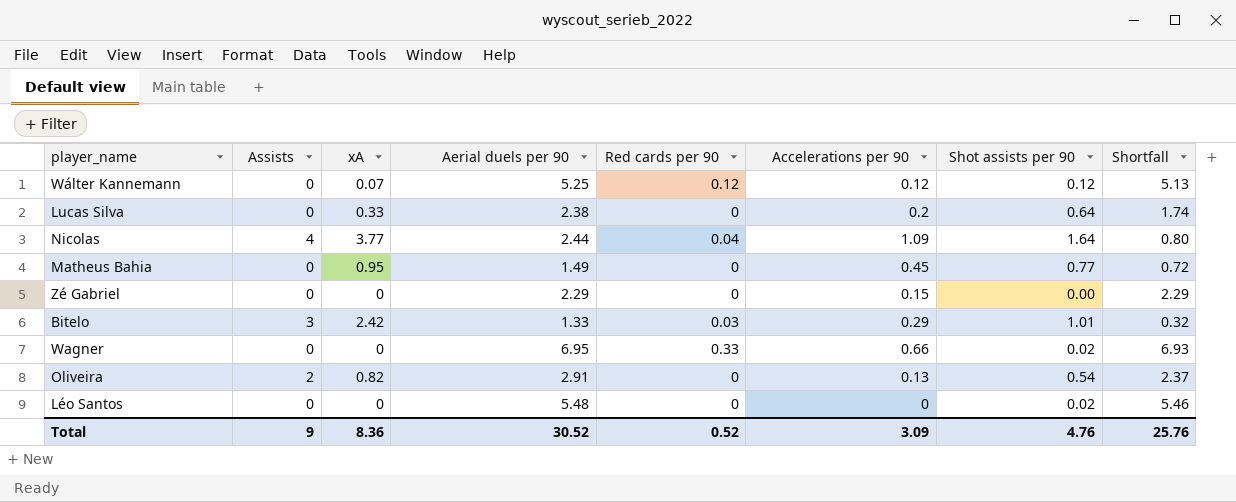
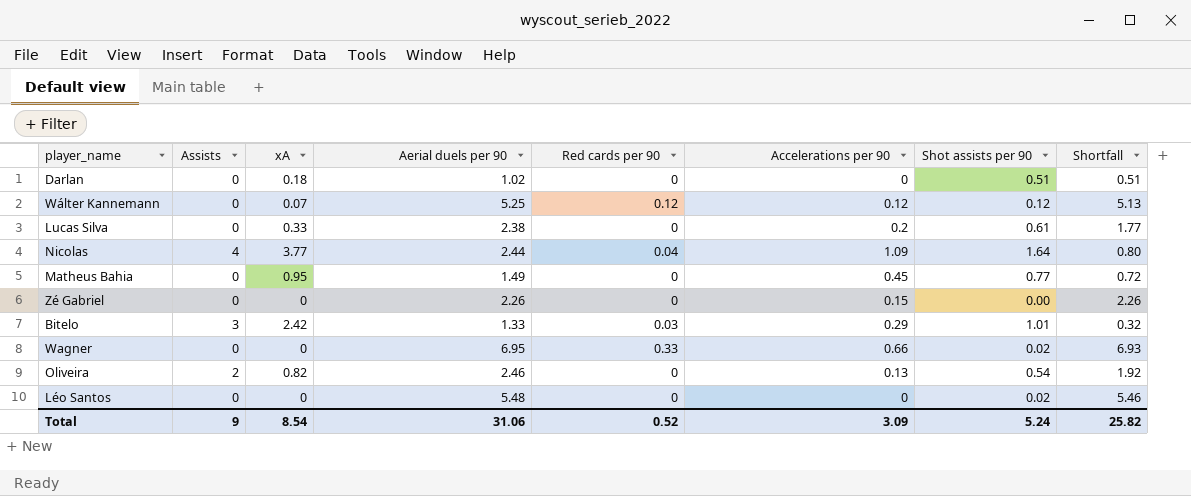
row Darlan: none -> 0 | 0.18 | 1.02 | 0 | 0 | 0.51 | 0.51
Lucas Silva | Shot assists per 90: 0.64 -> 0.61
Lucas Silva | Shortfall: 1.74 -> 1.77
Zé Gabriel | Aerial duels per 90: 2.29 -> 2.26
Zé Gabriel | Shortfall: 2.29 -> 2.26
Oliveira | Aerial duels per 90: 2.91 -> 2.46
Oliveira | Shortfall: 2.37 -> 1.92
Total | xA: 8.36 -> 8.54
Total | Aerial duels per 90: 30.52 -> 31.06
Total | Shot assists per 90: 4.76 -> 5.24
Total | Shortfall: 25.76 -> 25.82

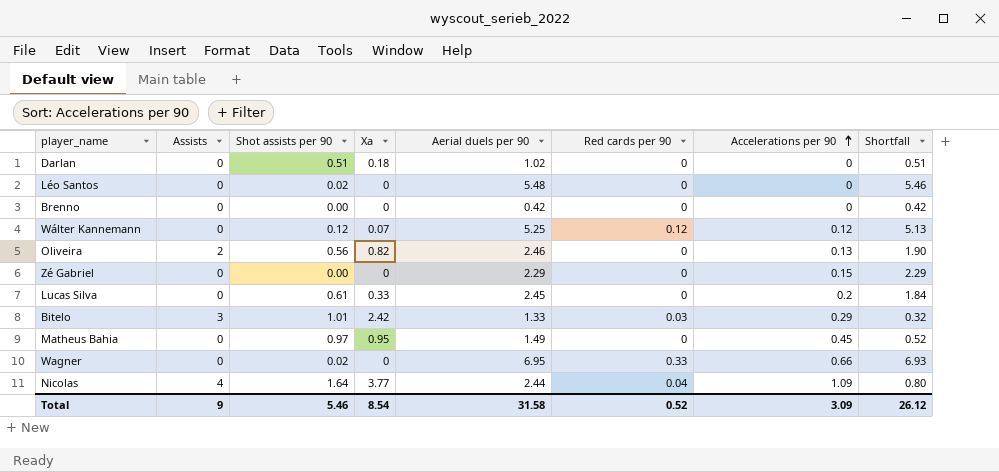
row order: none -> Accelerations per 90 ascending
column Shot assists per 90 | position: 7 -> 3
column name: xA -> Xa
row Brenno: none -> 0 | 0.00 | 0 | 0.42 | 0 | 0 | 0.42
Oliveira | Shot assists per 90: 0.54 -> 0.56
Oliveira | Shortfall: 1.92 -> 1.90
Zé Gabriel | Aerial duels per 90: 2.26 -> 2.29
Zé Gabriel | Shortfall: 2.26 -> 2.29
Lucas Silva | Aerial duels per 90: 2.38 -> 2.45
Lucas Silva | Shortfall: 1.77 -> 1.84
Matheus Bahia | Shot assists per 90: 0.77 -> 0.97
Matheus Bahia | Shortfall: 0.72 -> 0.52
Total | Shot assists per 90: 5.24 -> 5.46
Total | Aerial duels per 90: 31.06 -> 31.58
Total | Shortfall: 25.82 -> 26.12

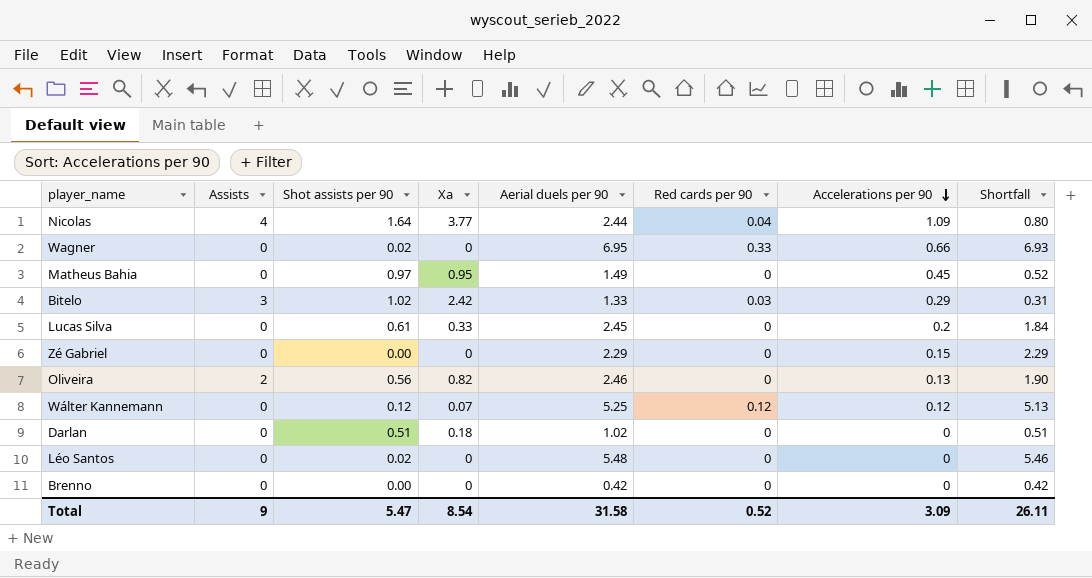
row order: Accelerations per 90 ascending -> Accelerations per 90 descending
Bitelo | Shot assists per 90: 1.01 -> 1.02
Bitelo | Shortfall: 0.32 -> 0.31
Total | Shot assists per 90: 5.46 -> 5.47
Total | Shortfall: 26.12 -> 26.11

